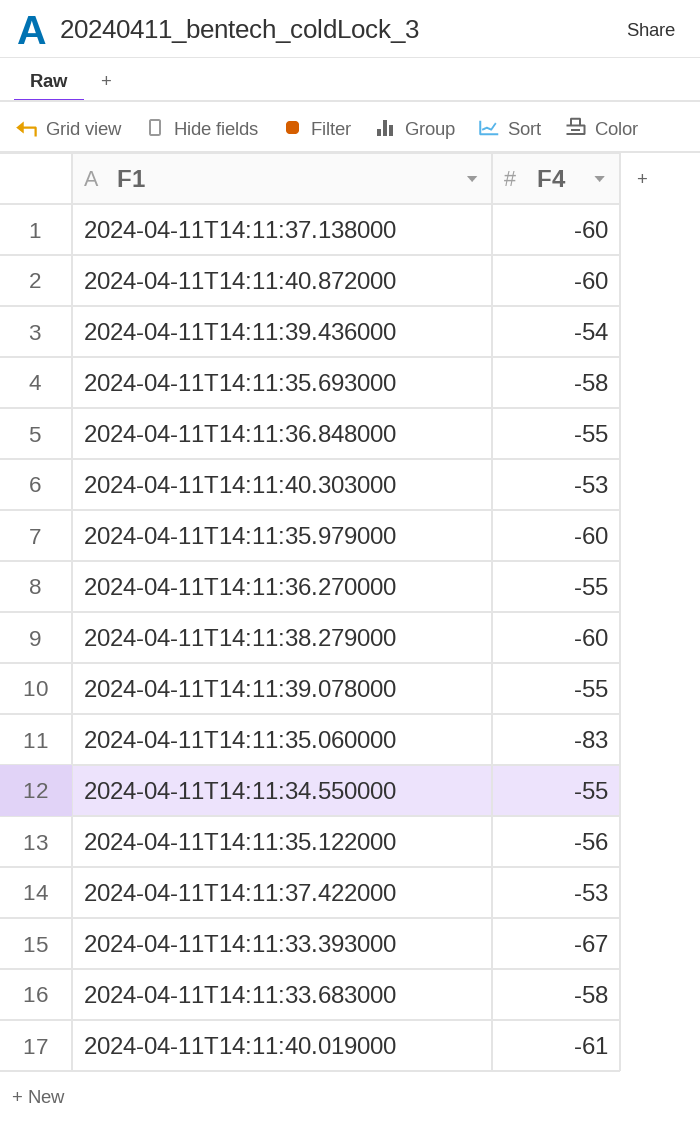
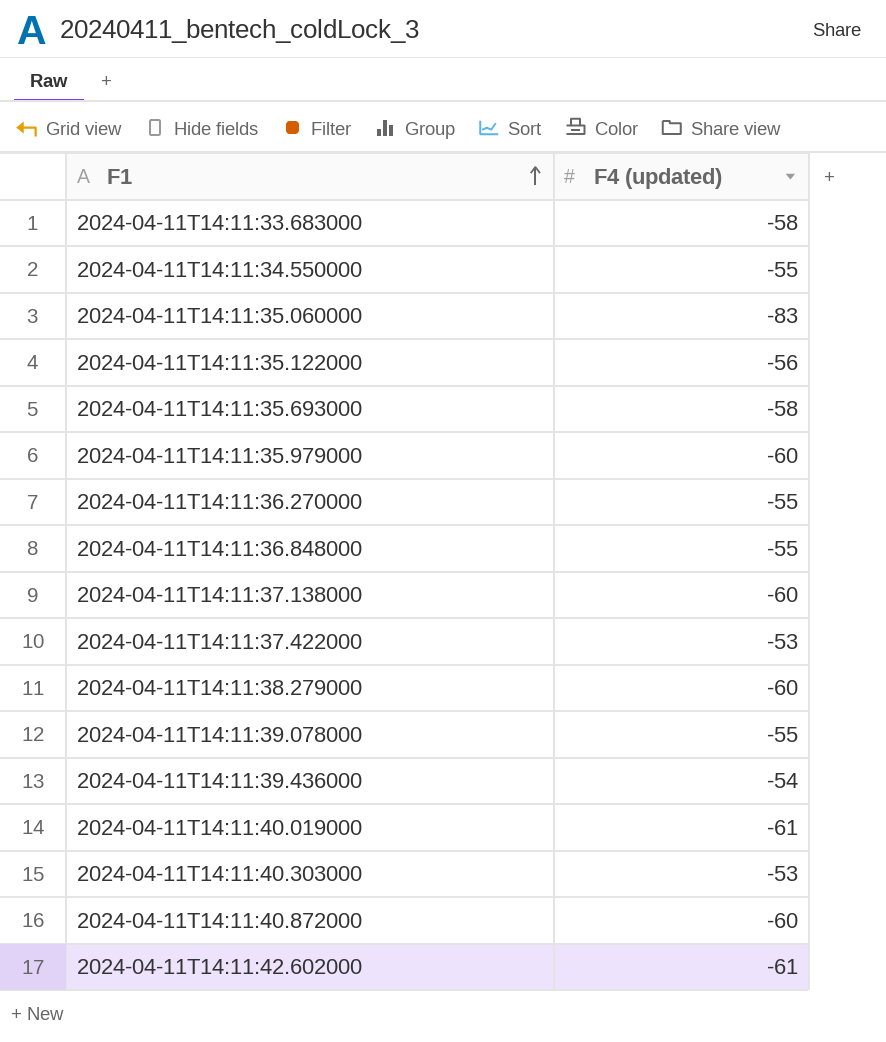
row order: none -> F1 ascending
column name: F4 -> F4 (updated)
row 2024-04-11T14:11:33.393000: -67 -> none
row 2024-04-11T14:11:42.602000: none -> -61

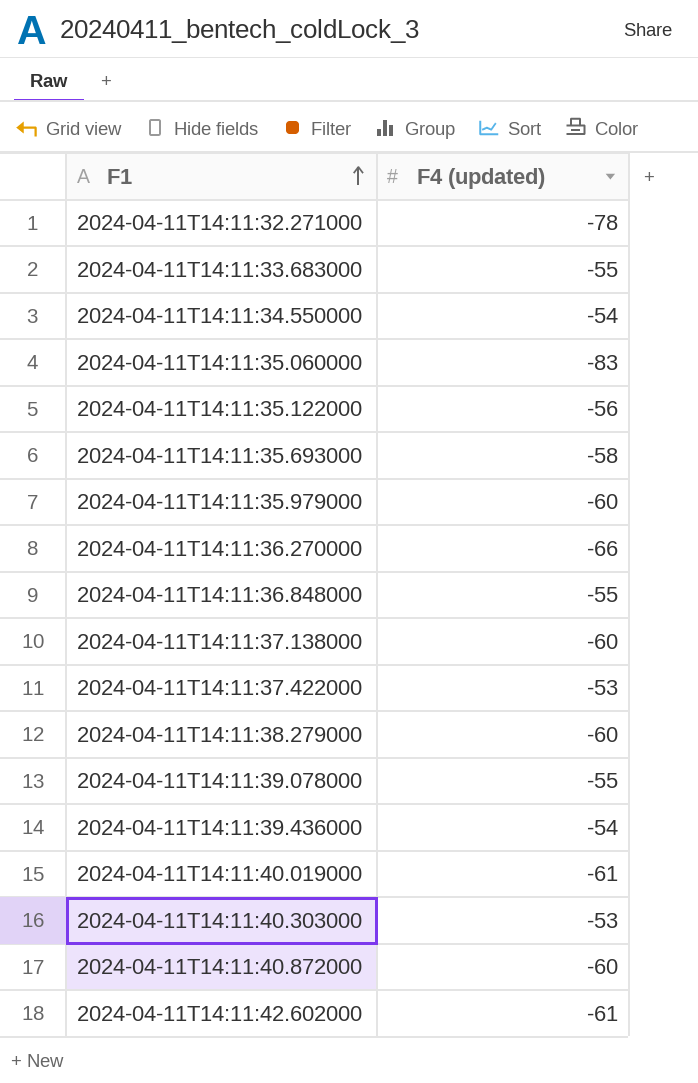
row 2024-04-11T14:11:32.271000: none -> -78
2024-04-11T14:11:33.683000 | F4 (updated): -58 -> -55
2024-04-11T14:11:34.550000 | F4 (updated): -55 -> -54
2024-04-11T14:11:36.270000 | F4 (updated): -55 -> -66

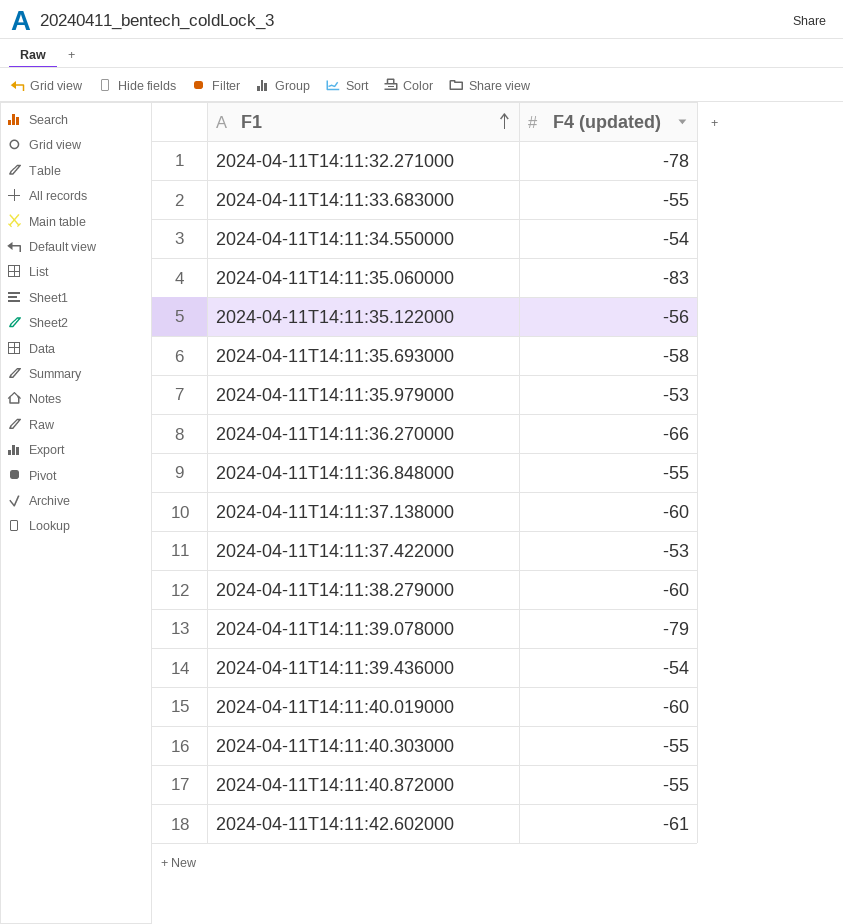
2024-04-11T14:11:35.979000 | F4 (updated): -60 -> -53
2024-04-11T14:11:39.078000 | F4 (updated): -55 -> -79
2024-04-11T14:11:40.019000 | F4 (updated): -61 -> -60
2024-04-11T14:11:40.303000 | F4 (updated): -53 -> -55
2024-04-11T14:11:40.872000 | F4 (updated): -60 -> -55

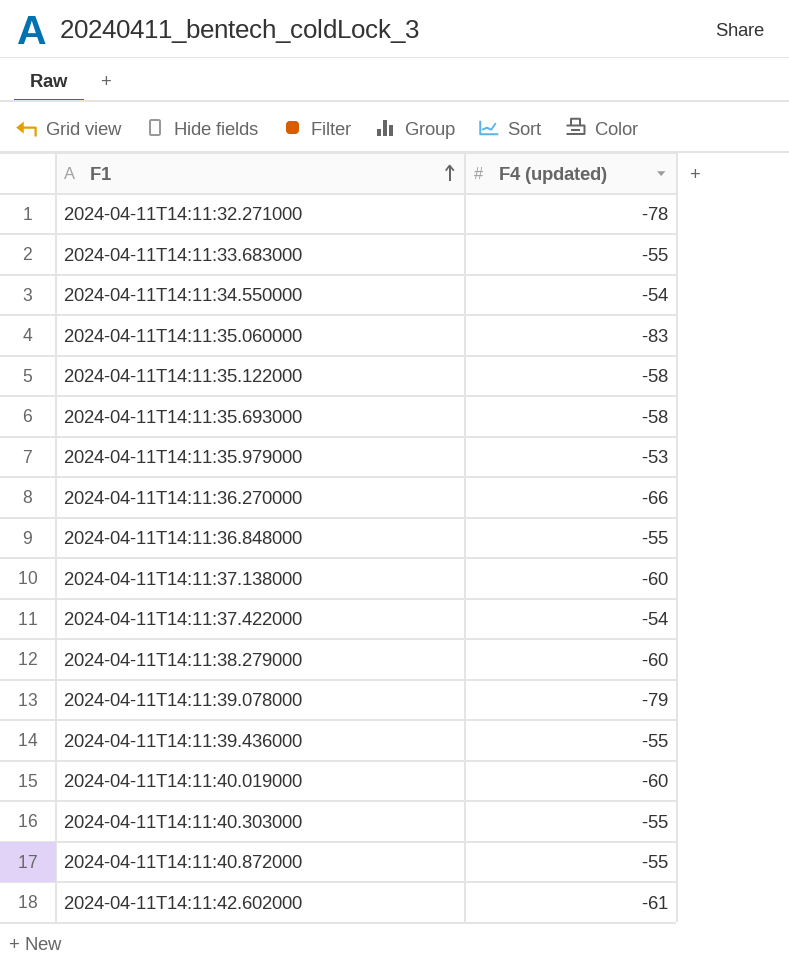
2024-04-11T14:11:35.122000 | F4 (updated): -56 -> -58
2024-04-11T14:11:37.422000 | F4 (updated): -53 -> -54
2024-04-11T14:11:39.436000 | F4 (updated): -54 -> -55

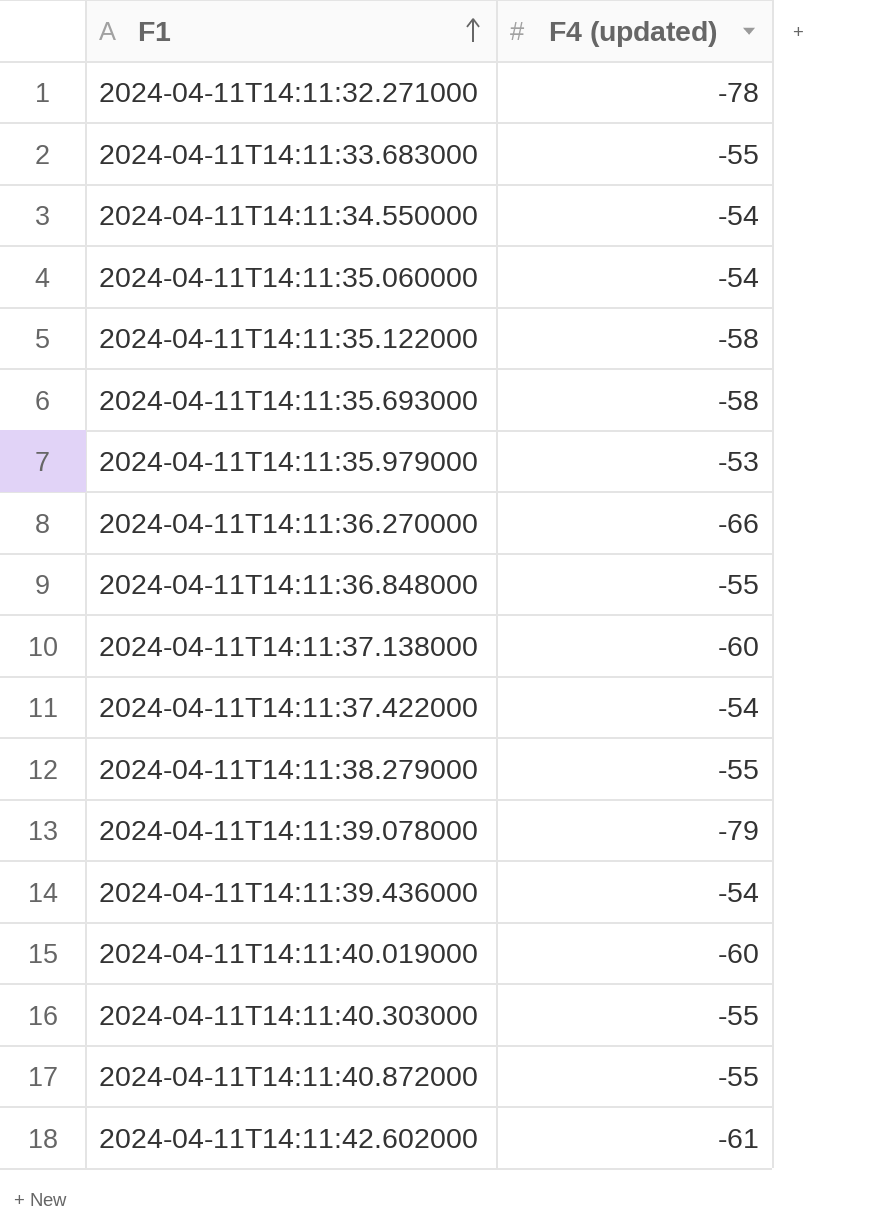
2024-04-11T14:11:35.060000 | F4 (updated): -83 -> -54
2024-04-11T14:11:38.279000 | F4 (updated): -60 -> -55
2024-04-11T14:11:39.436000 | F4 (updated): -55 -> -54

